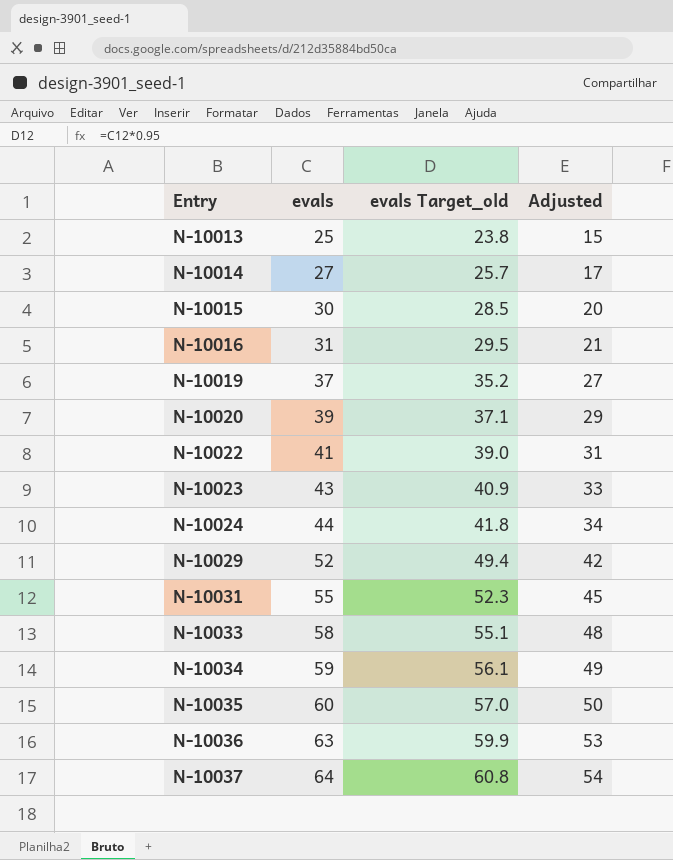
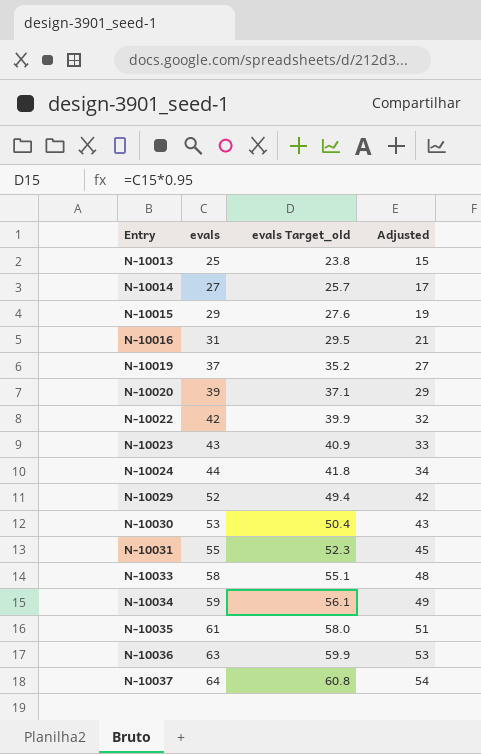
N-10015 | evals: 30 -> 29
N-10015 | evals Target_old: 28.5 -> 27.6
N-10015 | Adjusted: 20 -> 19
N-10022 | evals: 41 -> 42
N-10022 | evals Target_old: 39.0 -> 39.9
N-10022 | Adjusted: 31 -> 32
row N-10030: none -> 53 | 50.4 | 43
N-10035 | evals: 60 -> 61
N-10035 | evals Target_old: 57.0 -> 58.0
N-10035 | Adjusted: 50 -> 51

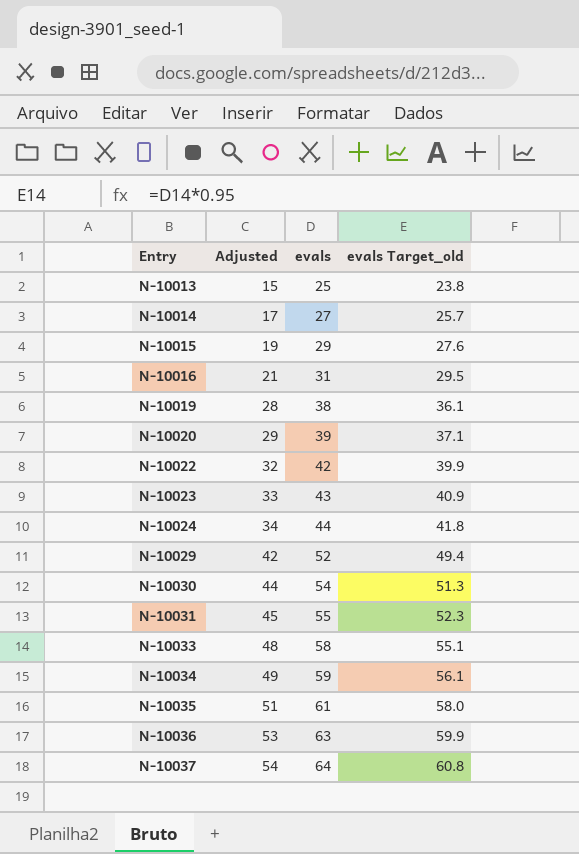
column Adjusted | position: 4 -> 2
N-10019 | Adjusted: 27 -> 28
N-10019 | evals: 37 -> 38
N-10019 | evals Target_old: 35.2 -> 36.1
N-10030 | Adjusted: 43 -> 44
N-10030 | evals: 53 -> 54
N-10030 | evals Target_old: 50.4 -> 51.3

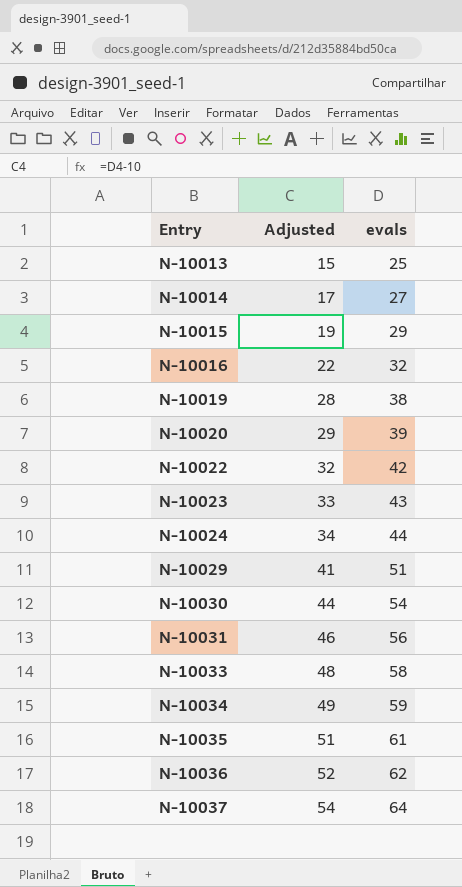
column evals Target_old | formula: [evals] * 0.95 -> none
N-10016 | Adjusted: 21 -> 22
N-10016 | evals: 31 -> 32
N-10029 | Adjusted: 42 -> 41
N-10029 | evals: 52 -> 51
N-10031 | Adjusted: 45 -> 46
N-10031 | evals: 55 -> 56
N-10036 | Adjusted: 53 -> 52
N-10036 | evals: 63 -> 62

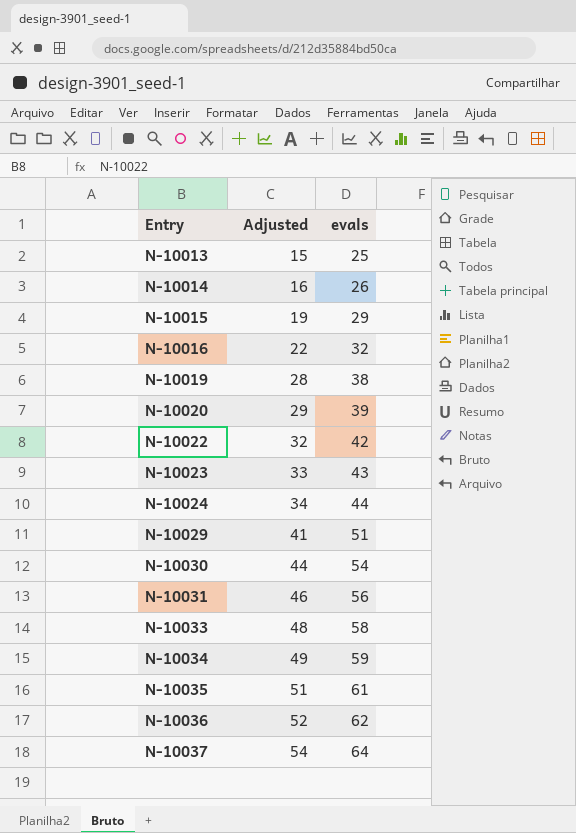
N-10014 | Adjusted: 17 -> 16
N-10014 | evals: 27 -> 26

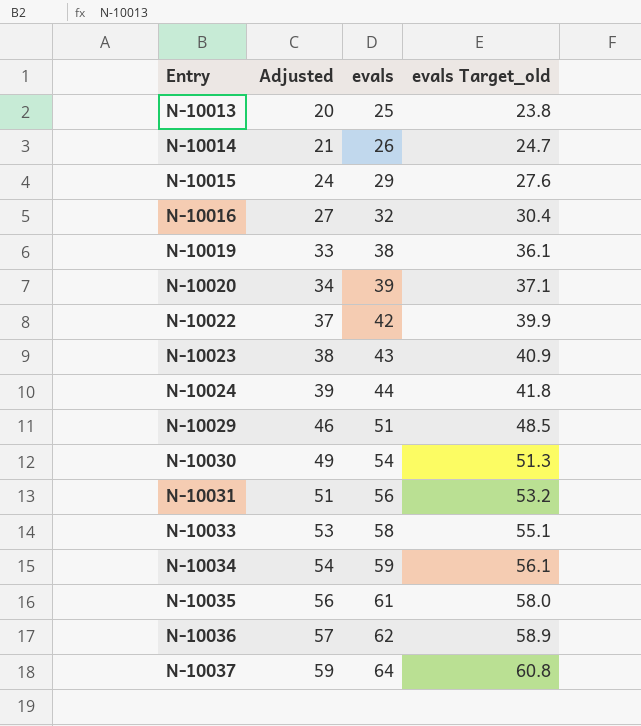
column Adjusted | formula: [evals] - 10 -> [evals] - 5
column evals Target_old | formula: none -> [evals] * 0.95

